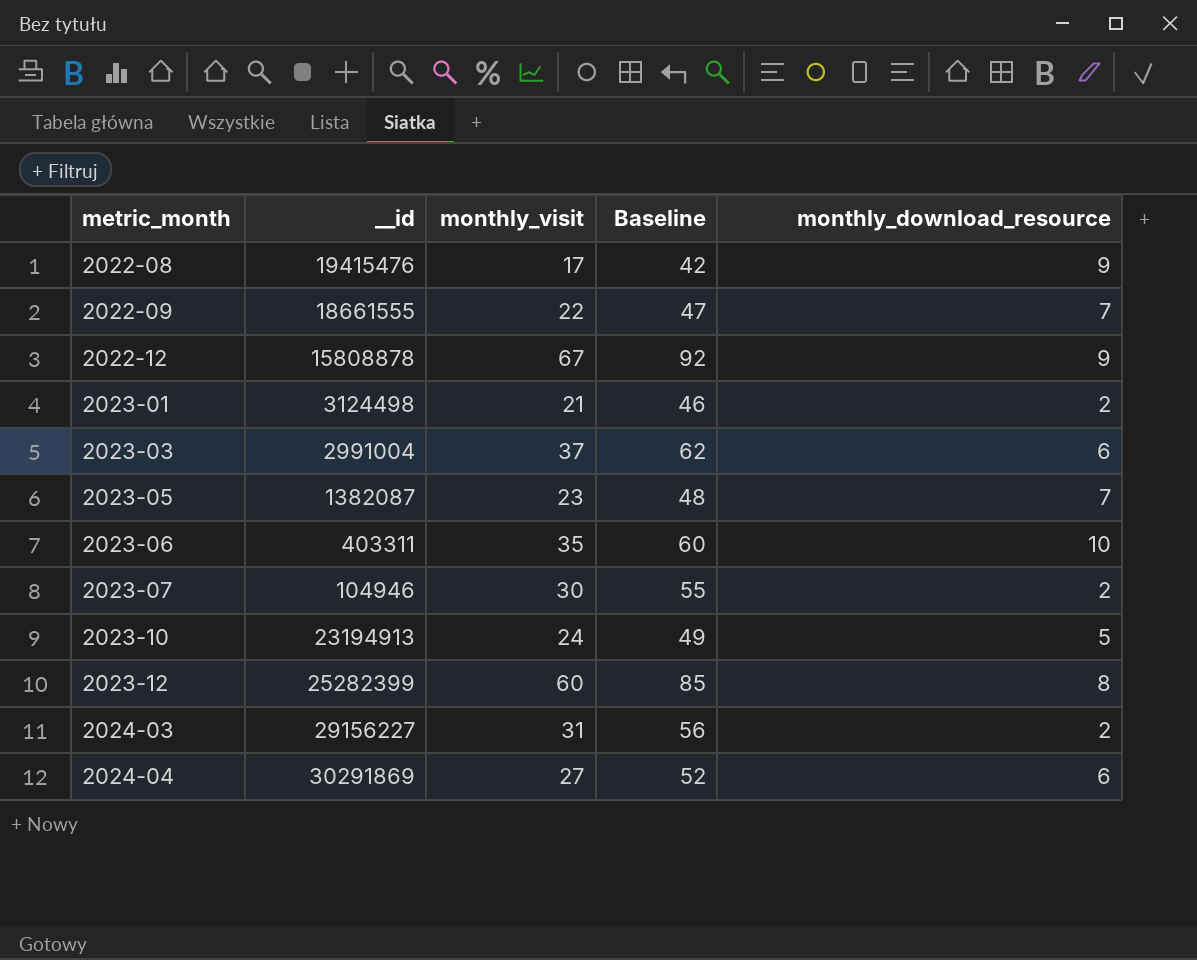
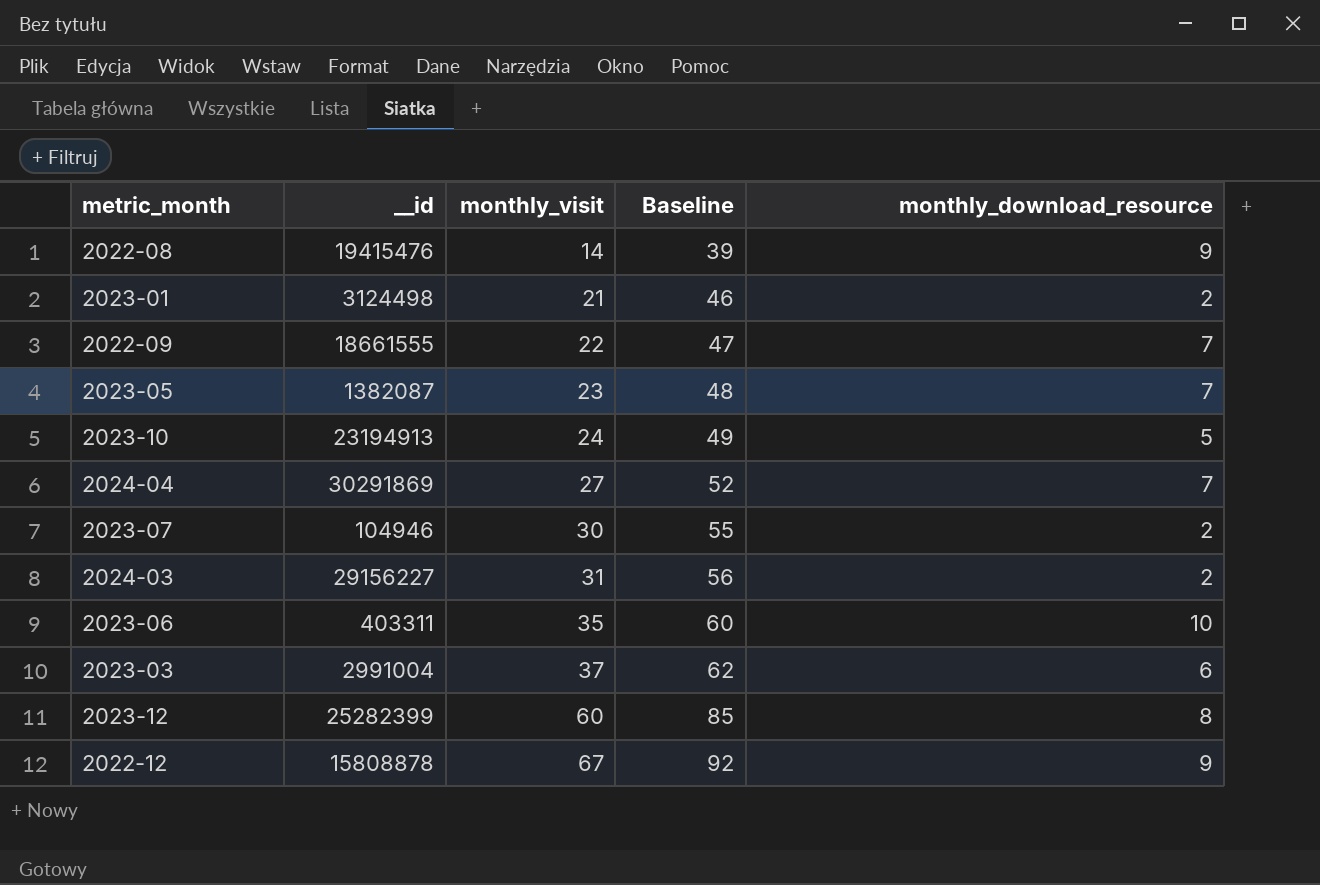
row order: metric_month ascending -> monthly_visit ascending
2022-08 | monthly_visit: 17 -> 14
2022-08 | Baseline: 42 -> 39
2024-04 | monthly_download_resource: 6 -> 7

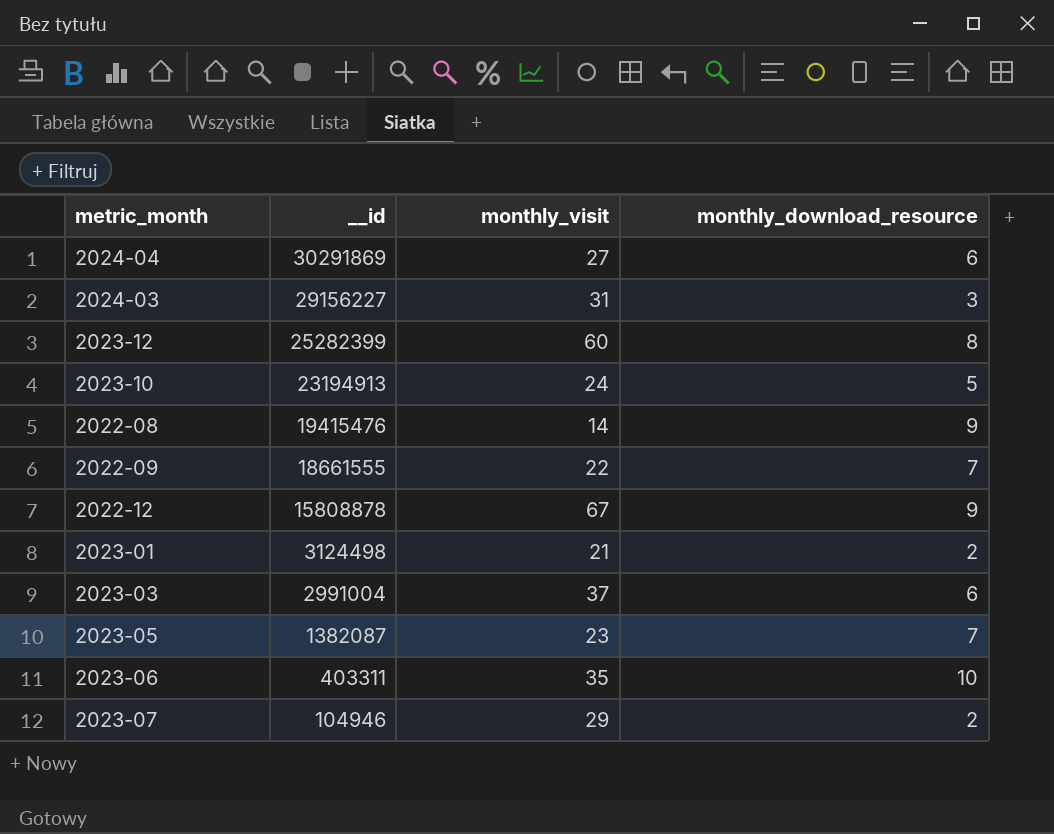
row order: monthly_visit ascending -> __id descending
column Baseline | formula: [monthly_visit] + 25 -> none
2024-04 | monthly_download_resource: 7 -> 6
2024-03 | monthly_download_resource: 2 -> 3
2023-07 | monthly_visit: 30 -> 29

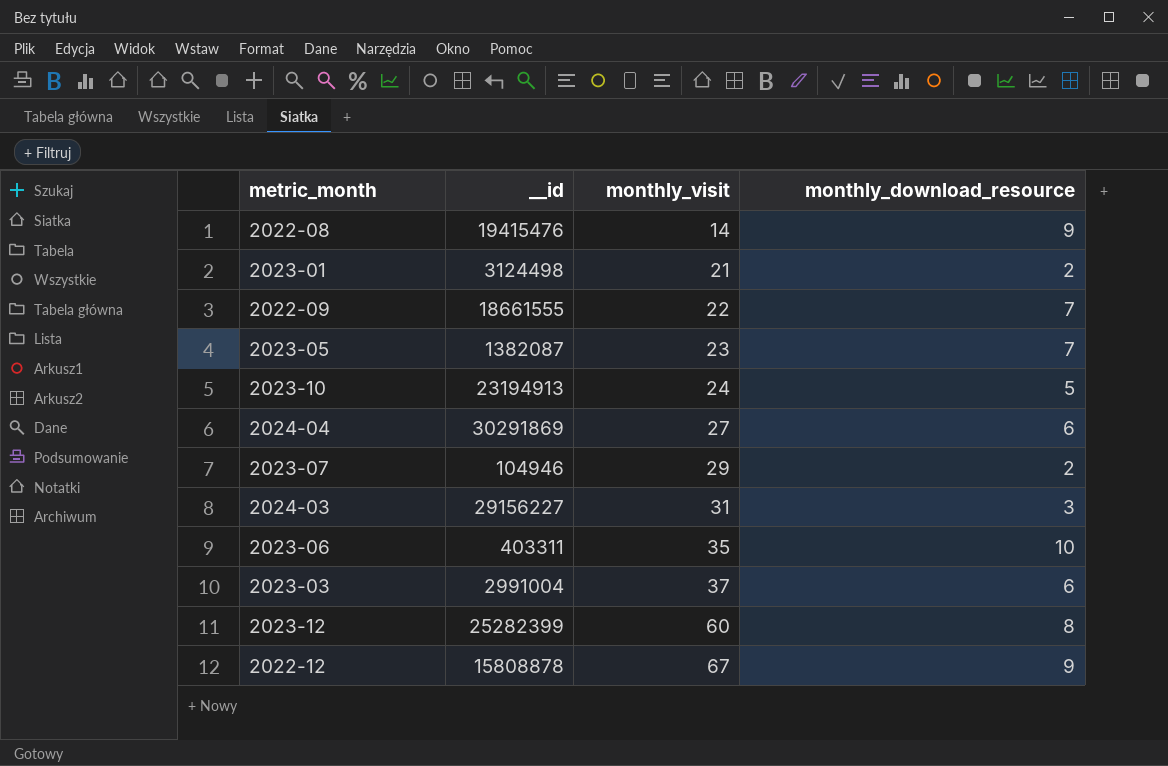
row order: __id descending -> monthly_visit ascending

